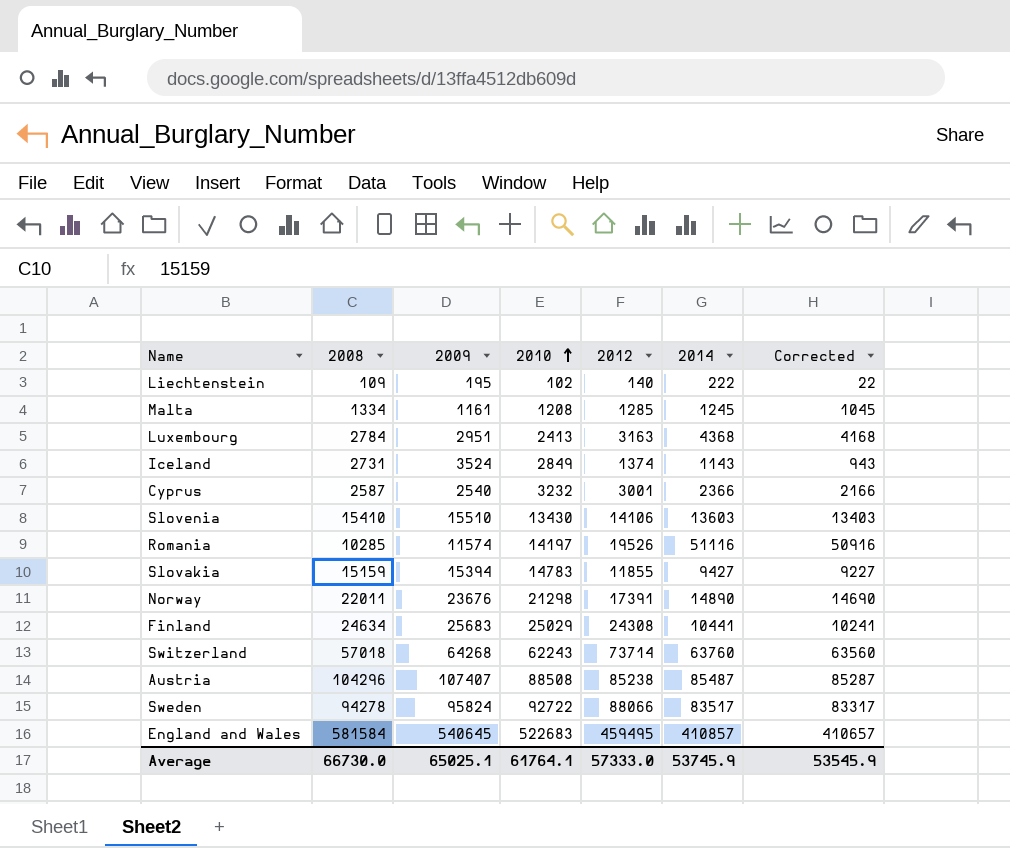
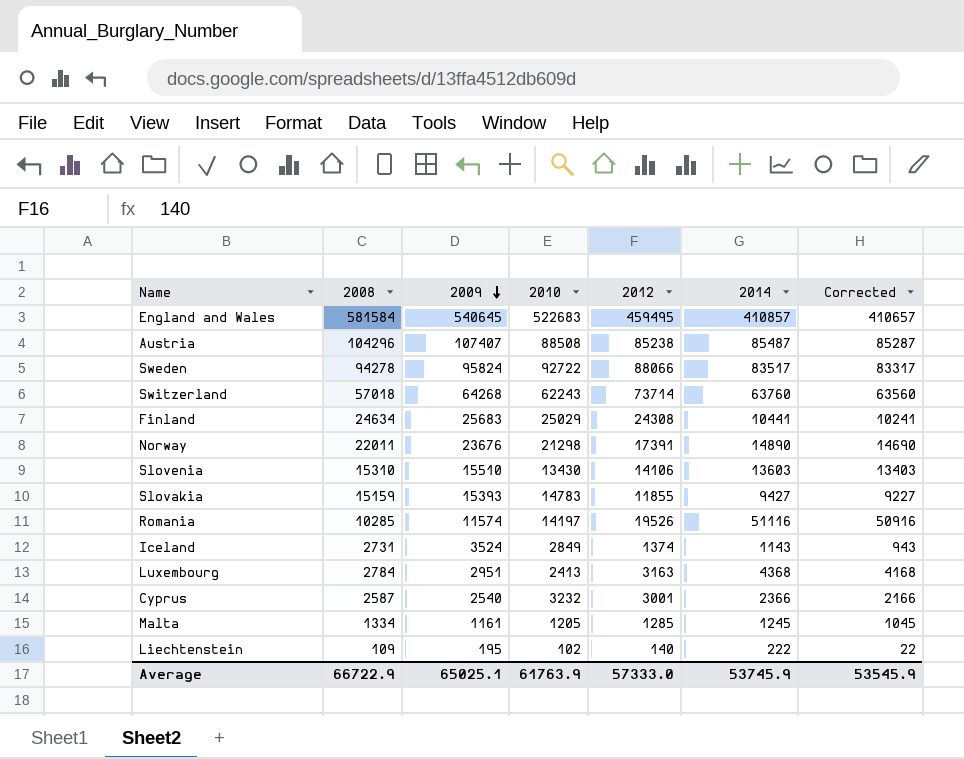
row order: 2010 ascending -> 2009 descending
Slovenia | 2008: 15410 -> 15310
Slovakia | 2009: 15394 -> 15393
Malta | 2010: 1208 -> 1205
Average | 2008: 66730.0 -> 66722.9
Average | 2010: 61764.1 -> 61763.9

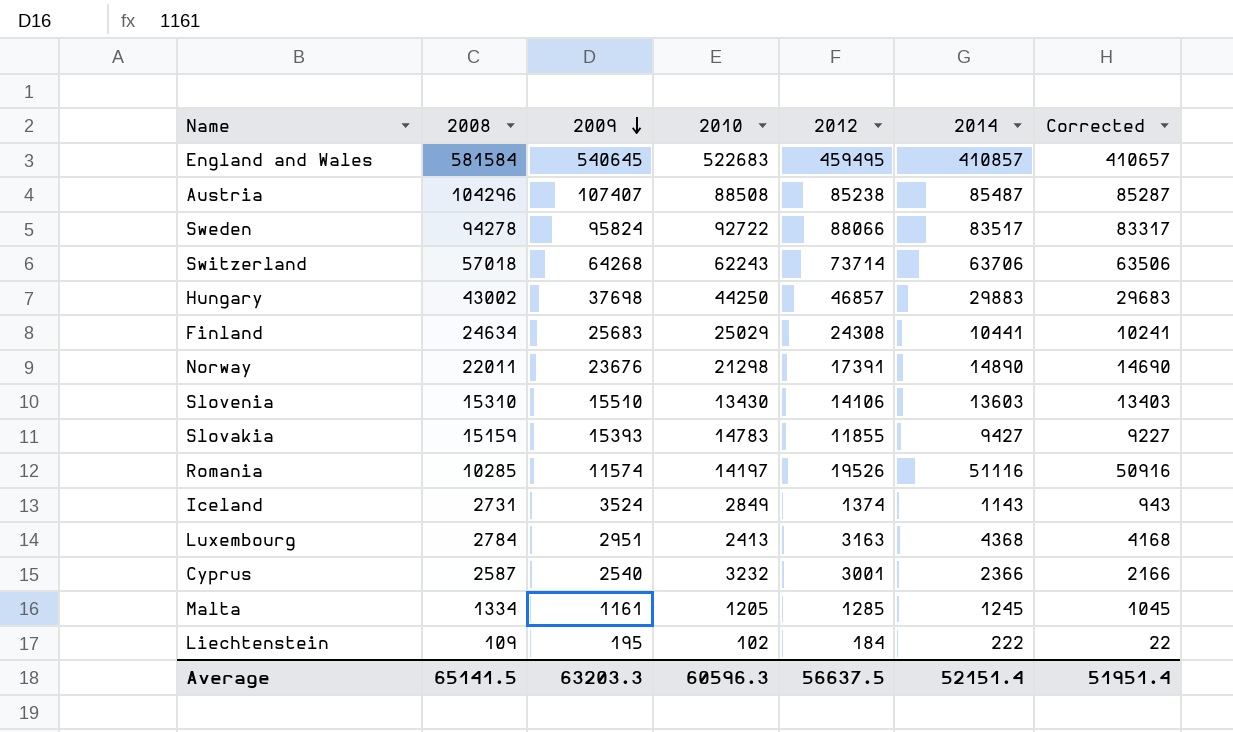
Switzerland | 2014: 63760 -> 63706
Switzerland | Corrected: 63560 -> 63506
row Hungary: none -> 43002 | 37698 | 44250 | 46857 | 29883 | 29683
Liechtenstein | 2012: 140 -> 184
Average | 2008: 66722.9 -> 65141.5
Average | 2009: 65025.1 -> 63203.3
Average | 2010: 61763.9 -> 60596.3
Average | 2012: 57333.0 -> 56637.5
Average | 2014: 53745.9 -> 52151.4
Average | Corrected: 53545.9 -> 51951.4

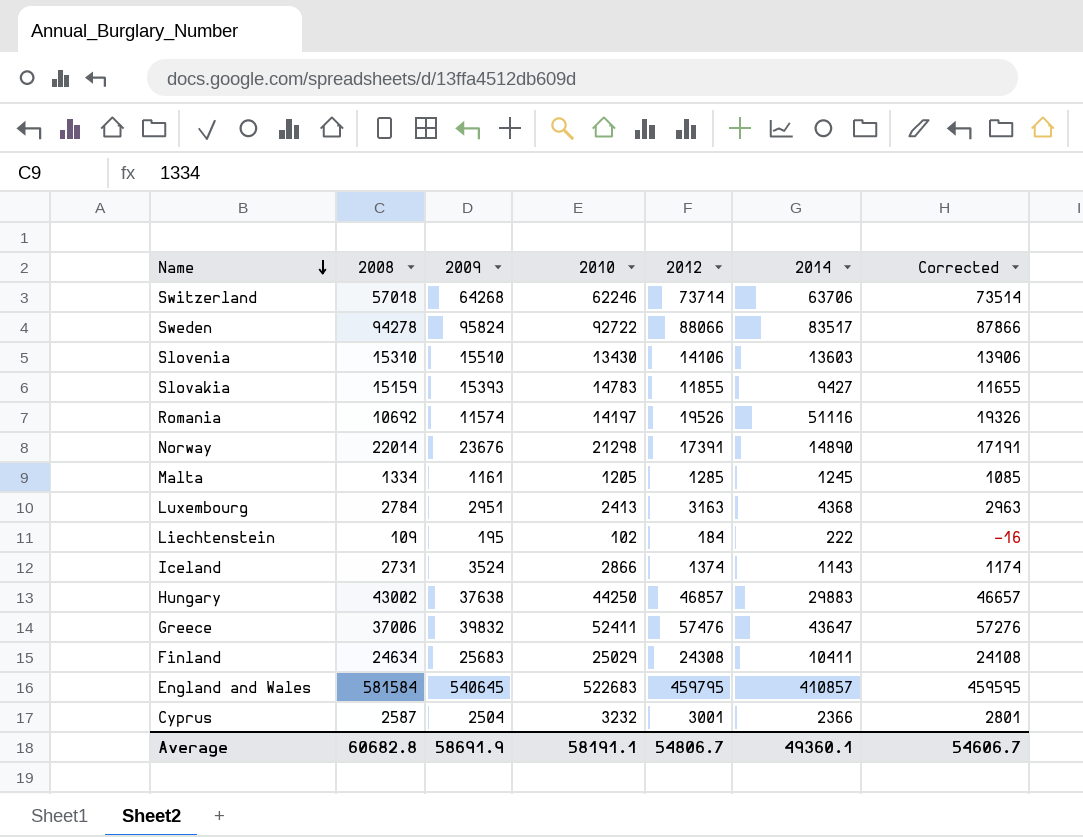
row order: 2009 descending -> Name descending
column Corrected | formula: [2014] - 200 -> [2012] - 200
row Austria: 104296 | 107407 | 88508 | 85238 | 85487 | 85287 -> none
Switzerland | 2010: 62243 -> 62246
Romania | 2008: 10285 -> 10692
Norway | 2008: 22011 -> 22014
Iceland | 2010: 2849 -> 2866
Hungary | 2009: 37698 -> 37638
row Greece: none -> 37006 | 39832 | 52411 | 57476 | 43647 | 57276
Finland | 2014: 10441 -> 10411
England and Wales | 2012: 459495 -> 459795
Cyprus | 2009: 2540 -> 2504
Average | 2008: 65141.5 -> 60682.8
Average | 2009: 63203.3 -> 58691.9
Average | 2010: 60596.3 -> 58191.1
Average | 2012: 56637.5 -> 54806.7
Average | 2014: 52151.4 -> 49360.1
Average | Corrected: 51951.4 -> 54606.7

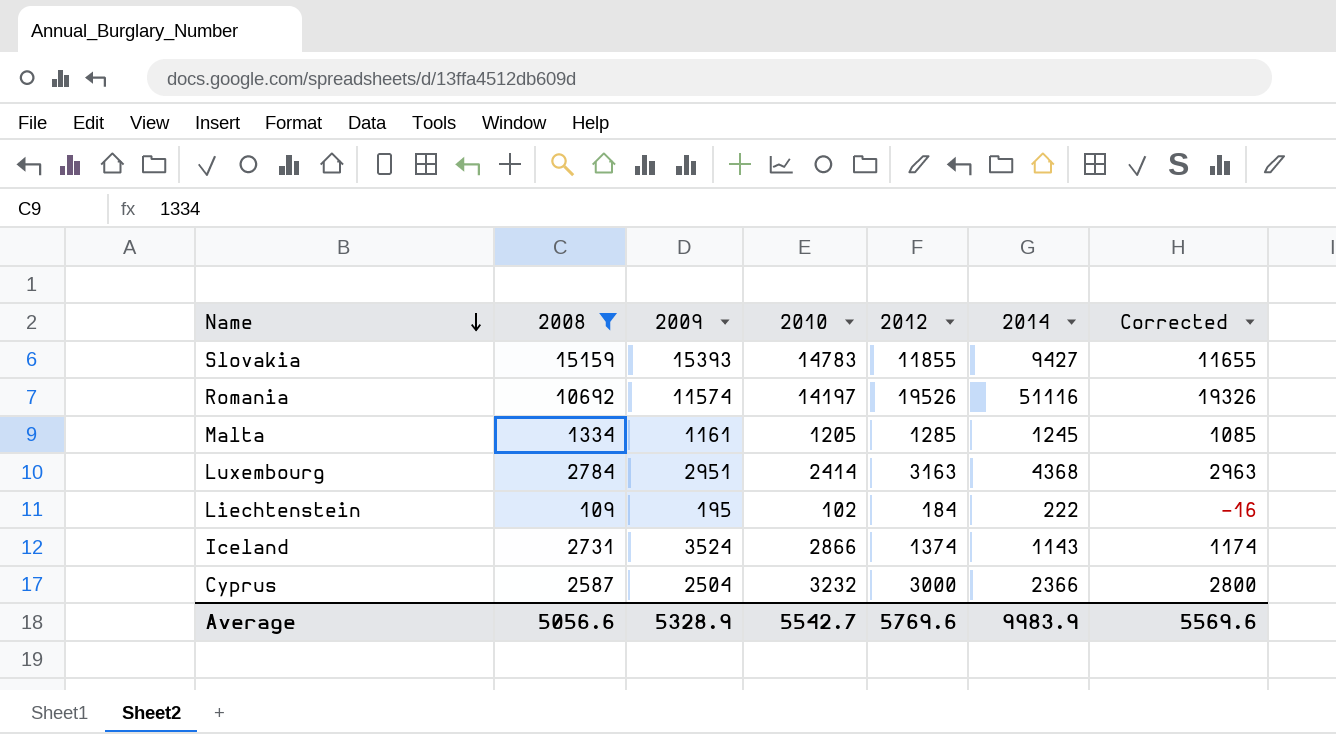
filter: none -> 2008 <= 15159
Luxembourg | 2010: 2413 -> 2414
Cyprus | 2012: 3001 -> 3000
Cyprus | Corrected: 2801 -> 2800
Average | 2008: 60682.8 -> 5056.6
Average | 2009: 58691.9 -> 5328.9
Average | 2010: 58191.1 -> 5542.7
Average | 2012: 54806.7 -> 5769.6
Average | 2014: 49360.1 -> 9983.9
Average | Corrected: 54606.7 -> 5569.6

